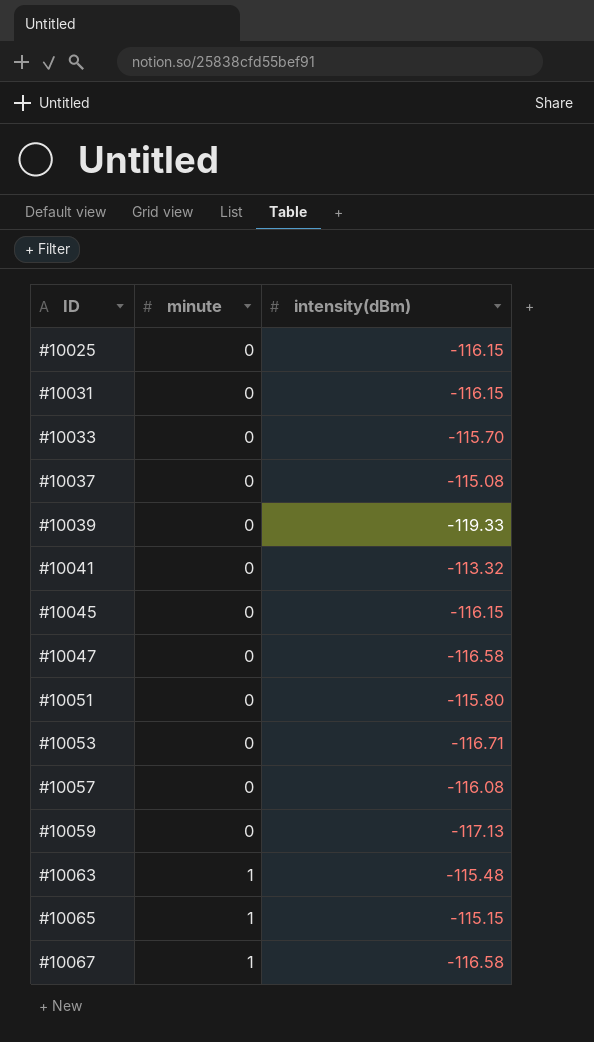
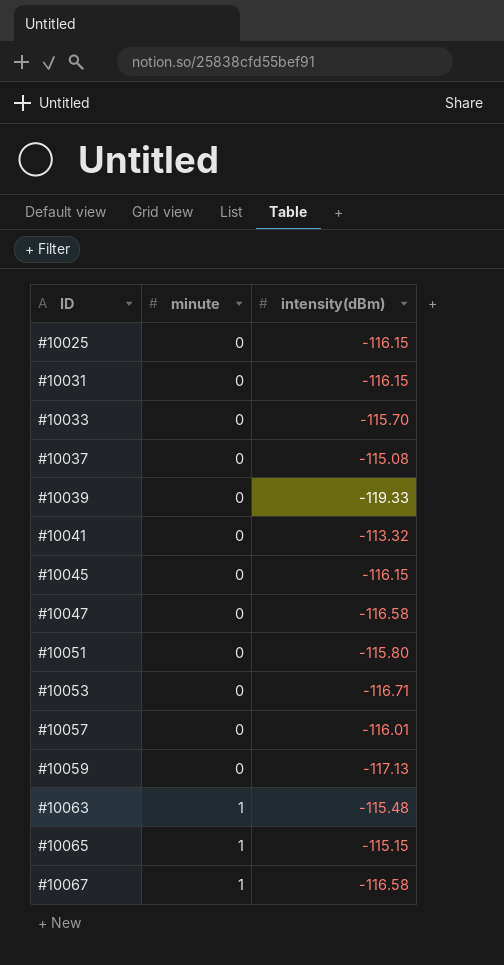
#10057 | intensity(dBm): -116.08 -> -116.01

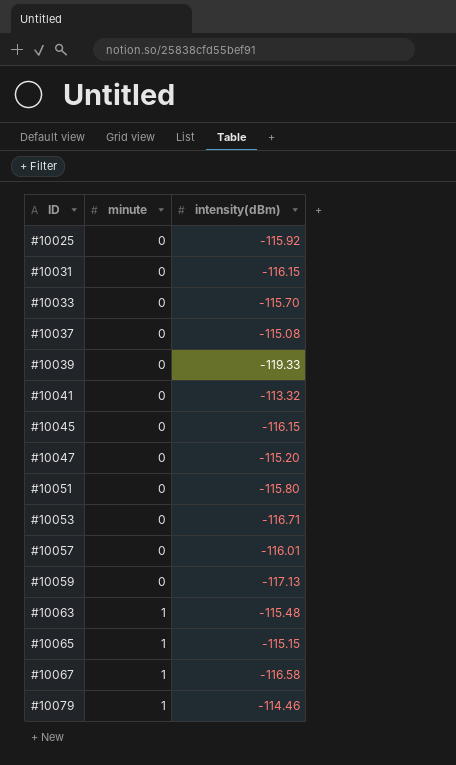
#10025 | intensity(dBm): -116.15 -> -115.92
#10047 | intensity(dBm): -116.58 -> -115.20
row #10079: none -> 1 | -114.46

